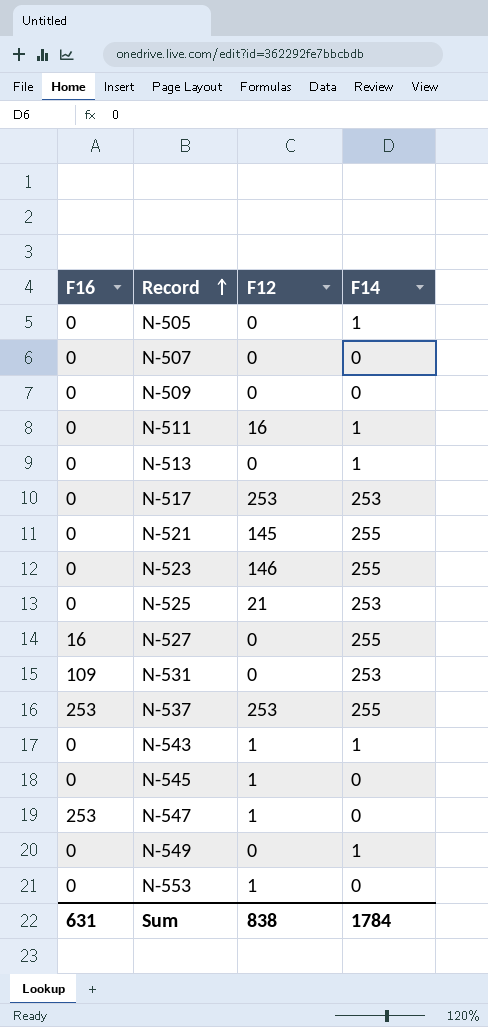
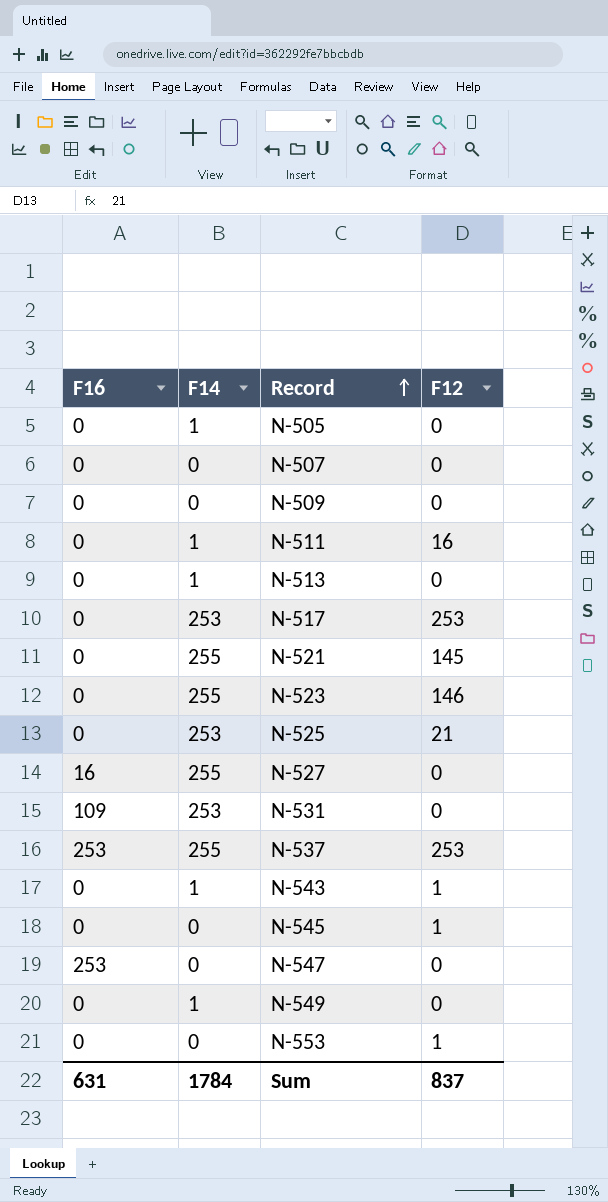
column F14 | position: 4 -> 2
N-547 | F12: 1 -> 0
Sum | F12: 838 -> 837

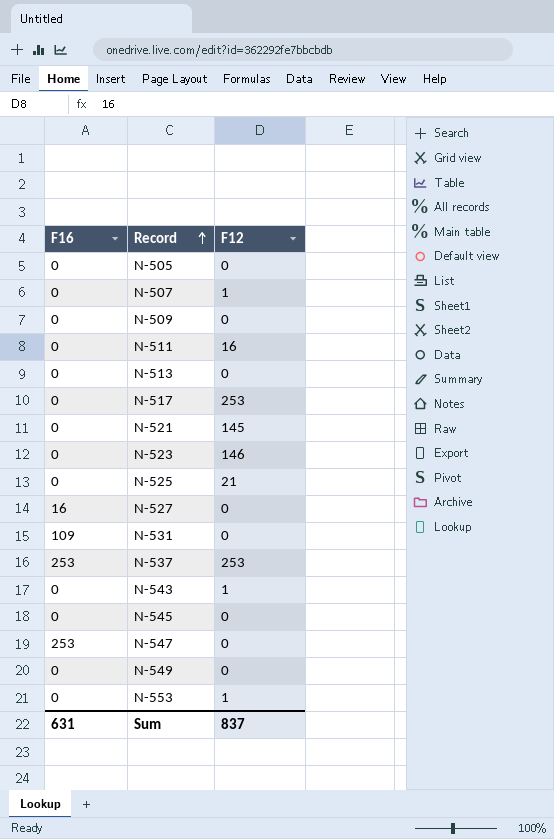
column F14 | position: 2 -> none
N-507 | F12: 0 -> 1
N-545 | F12: 1 -> 0

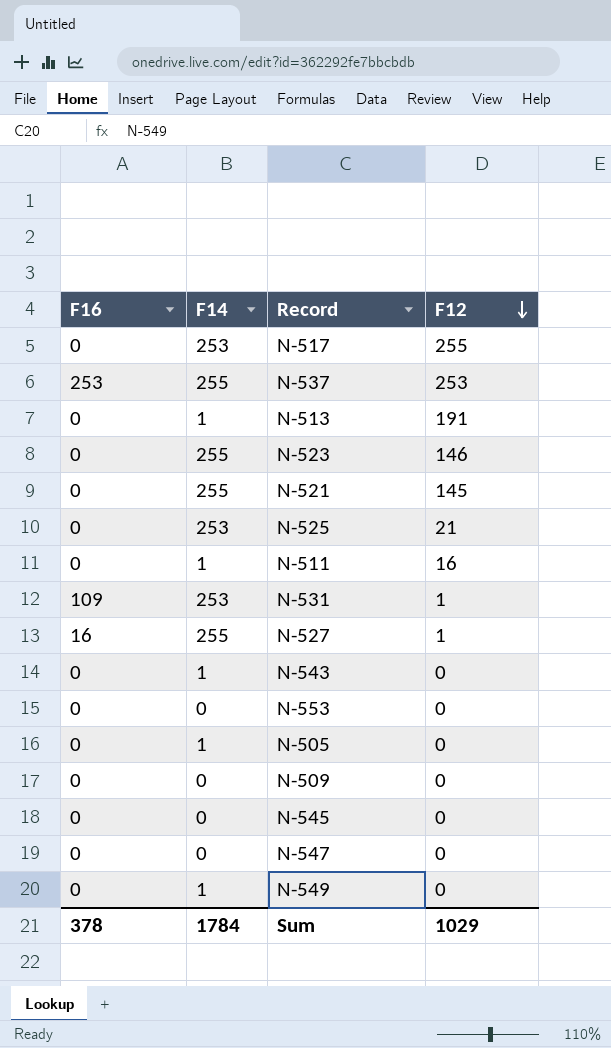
row order: Record ascending -> F12 descending
column F14 | position: none -> 2
row N-507: 0 | 1 -> none
N-517 | F12: 253 -> 255
N-513 | F12: 0 -> 191
N-531 | F12: 0 -> 1
N-527 | F12: 0 -> 1
N-543 | F12: 1 -> 0
N-553 | F12: 1 -> 0
N-547 | F16: 253 -> 0
Sum | F16: 631 -> 378
Sum | F12: 837 -> 1029

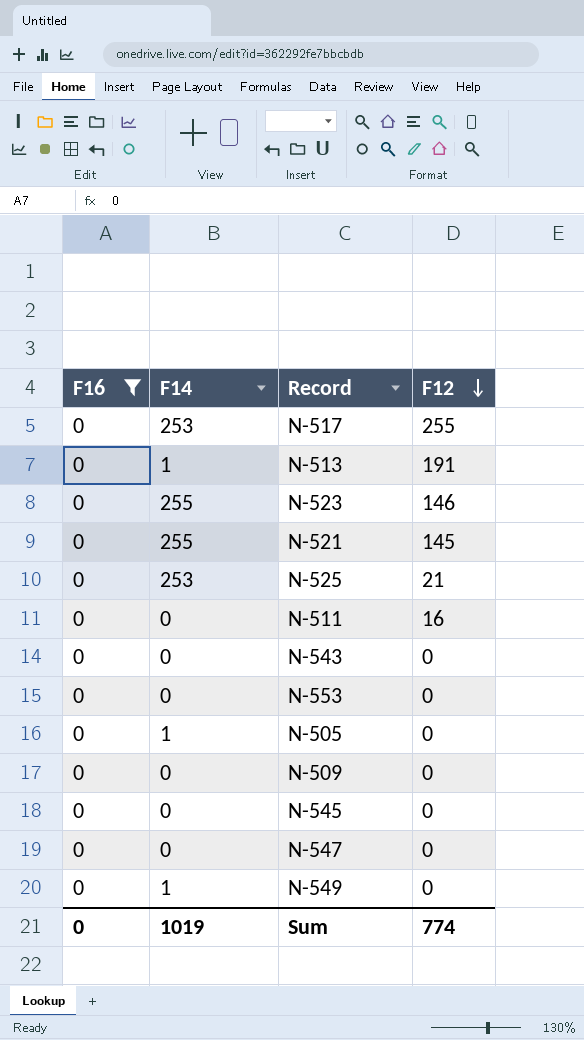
filter: none -> F16 = 0
N-511 | F14: 1 -> 0
N-543 | F14: 1 -> 0
Sum | F16: 378 -> 0
Sum | F14: 1784 -> 1019
Sum | F12: 1029 -> 774

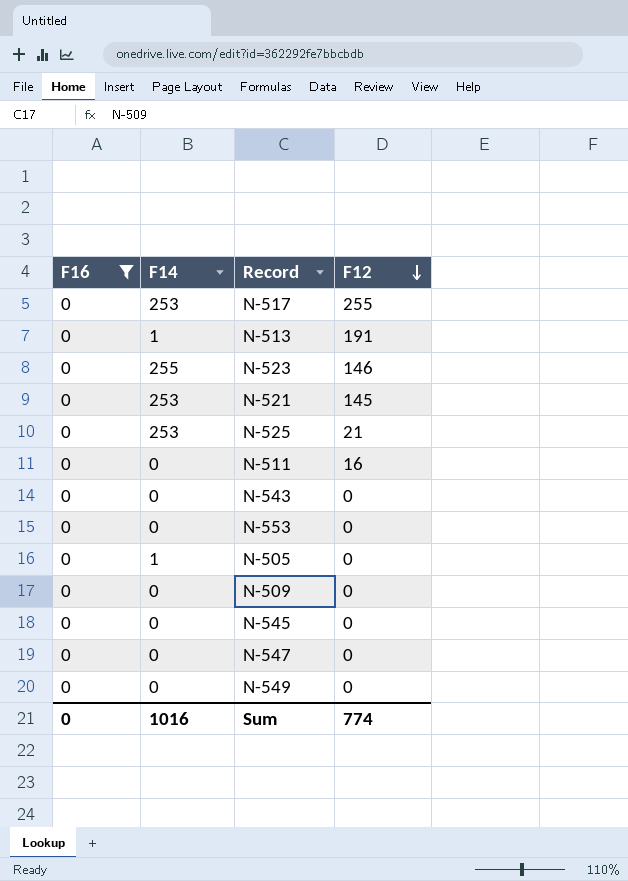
N-521 | F14: 255 -> 253
N-549 | F14: 1 -> 0
Sum | F14: 1019 -> 1016

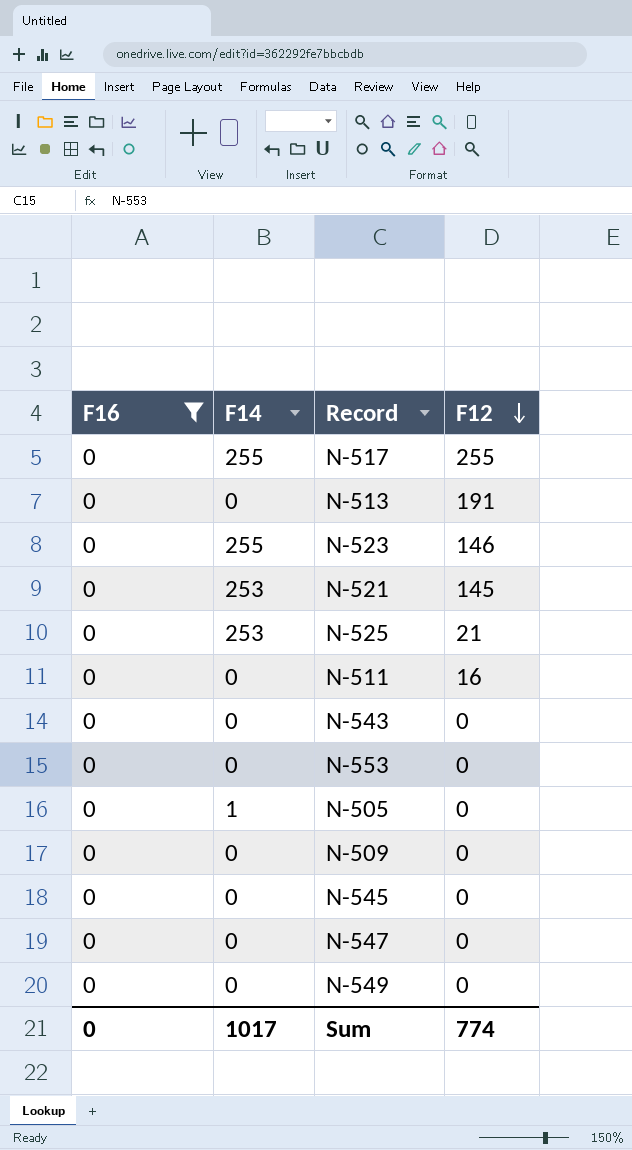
N-517 | F14: 253 -> 255
N-513 | F14: 1 -> 0
Sum | F14: 1016 -> 1017

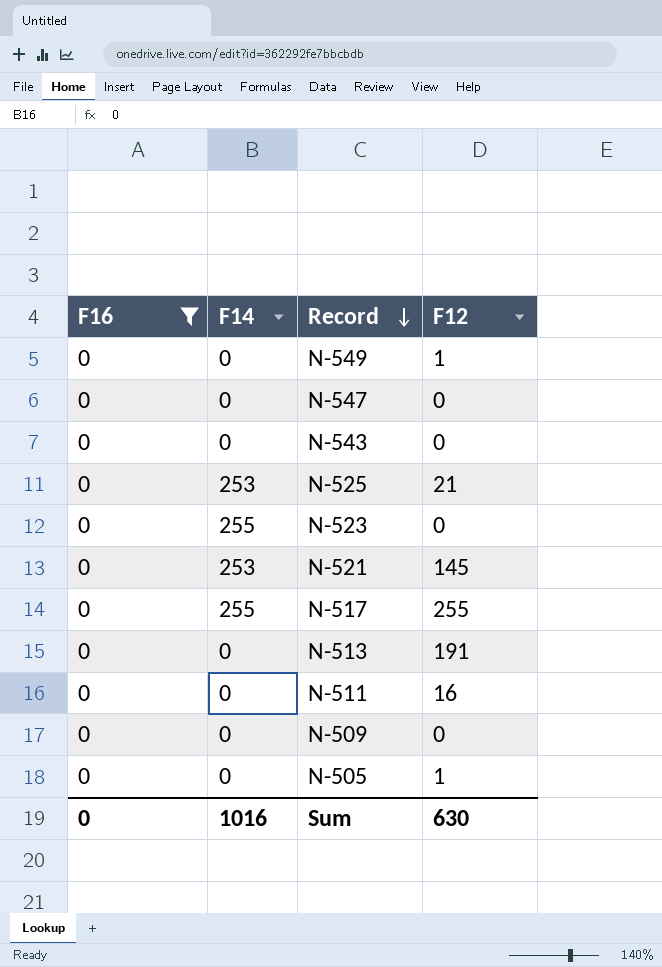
row order: F12 descending -> Record descending
row N-553: 0 | 0 | 0 -> none
row N-545: 0 | 0 | 0 -> none
N-549 | F12: 0 -> 1
N-523 | F12: 146 -> 0
N-505 | F14: 1 -> 0
N-505 | F12: 0 -> 1
Sum | F14: 1017 -> 1016
Sum | F12: 774 -> 630

